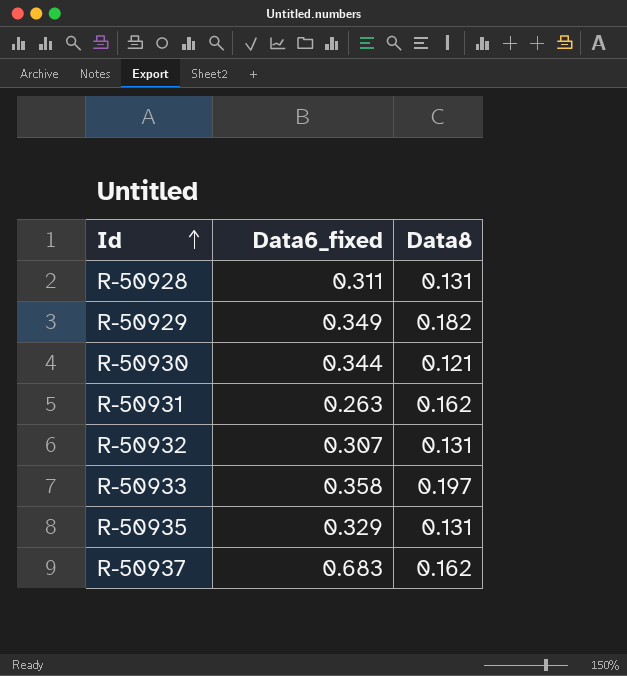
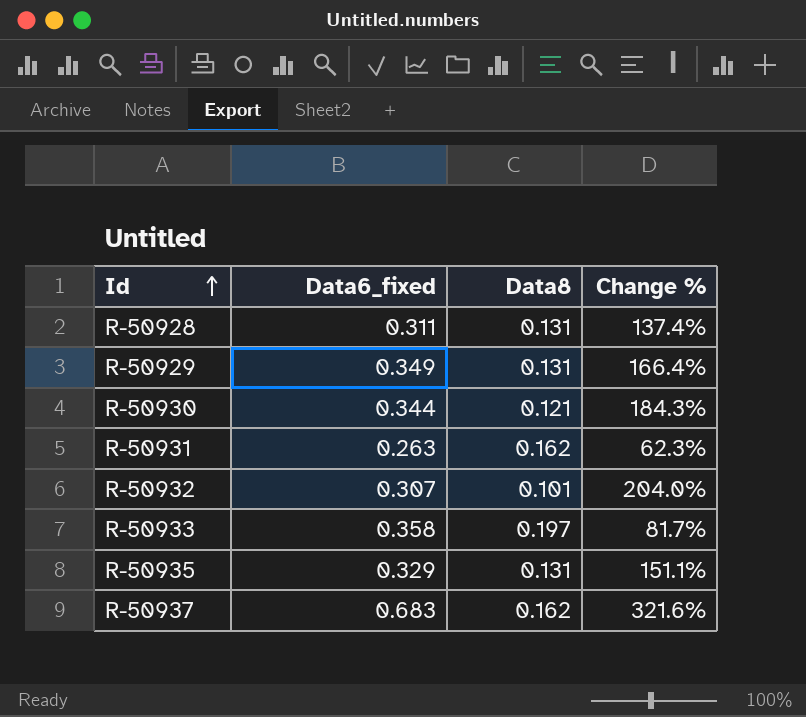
column Change % | formula: none -> ([Data6_fixed] - [Data8]) / [Data8]
R-50929 | Data8: 0.182 -> 0.131
R-50932 | Data8: 0.131 -> 0.101

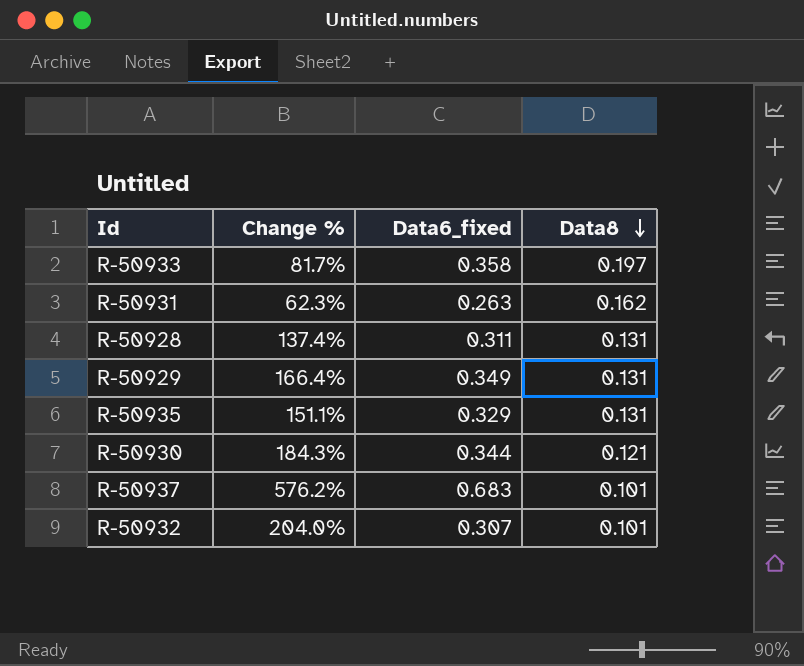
row order: Id ascending -> Data8 descending
column Change % | position: 4 -> 2
R-50937 | Change %: 321.6% -> 576.2%
R-50937 | Data8: 0.162 -> 0.101

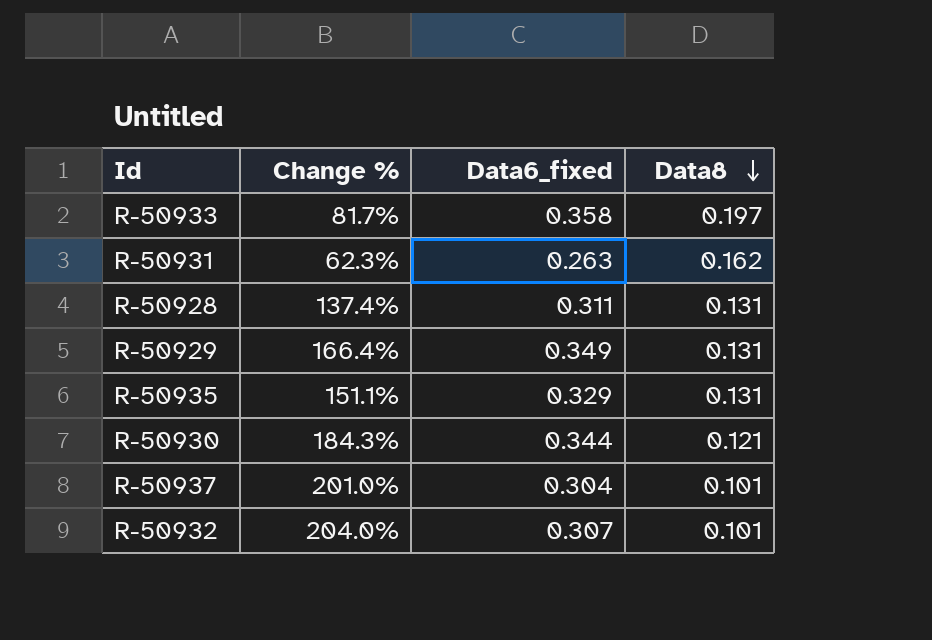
R-50937 | Change %: 576.2% -> 201.0%
R-50937 | Data6_fixed: 0.683 -> 0.304

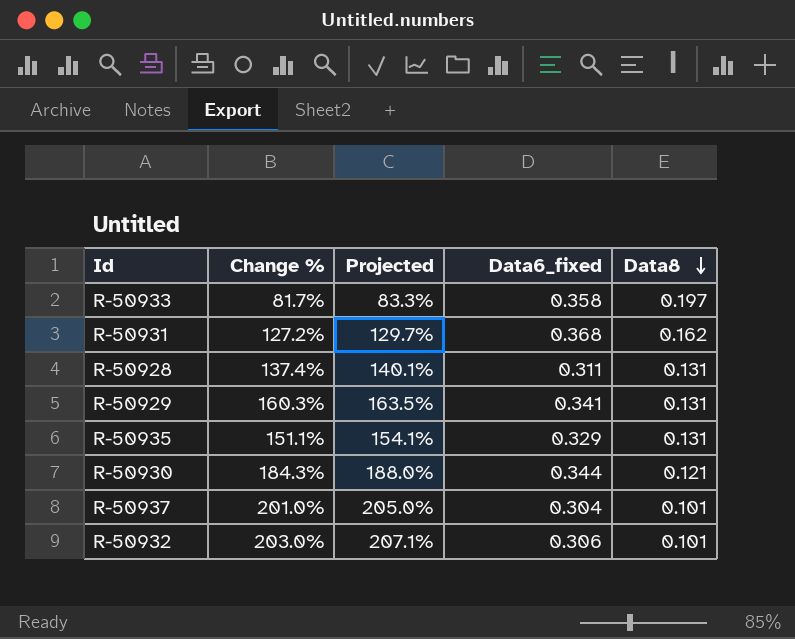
column Projected | formula: none -> [Change %] * 1.02
R-50931 | Change %: 62.3% -> 127.2%
R-50931 | Data6_fixed: 0.263 -> 0.368
R-50929 | Change %: 166.4% -> 160.3%
R-50929 | Data6_fixed: 0.349 -> 0.341
R-50932 | Change %: 204.0% -> 203.0%
R-50932 | Data6_fixed: 0.307 -> 0.306

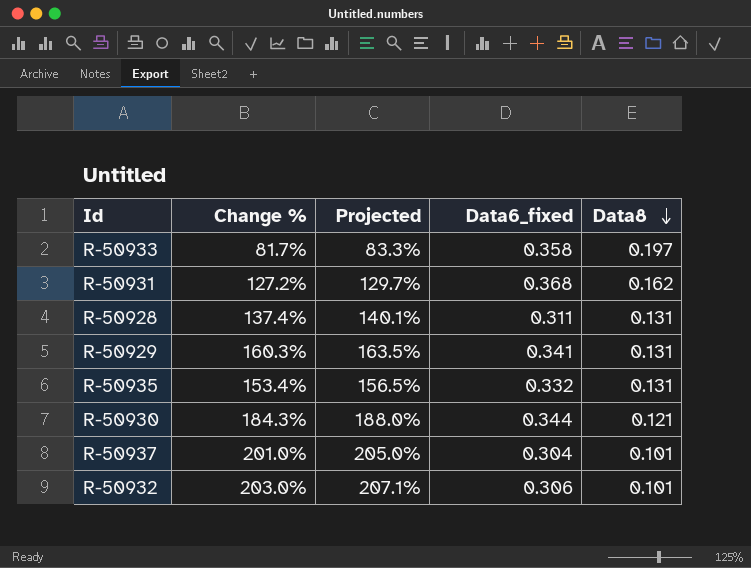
R-50935 | Change %: 151.1% -> 153.4%
R-50935 | Projected: 154.1% -> 156.5%
R-50935 | Data6_fixed: 0.329 -> 0.332

